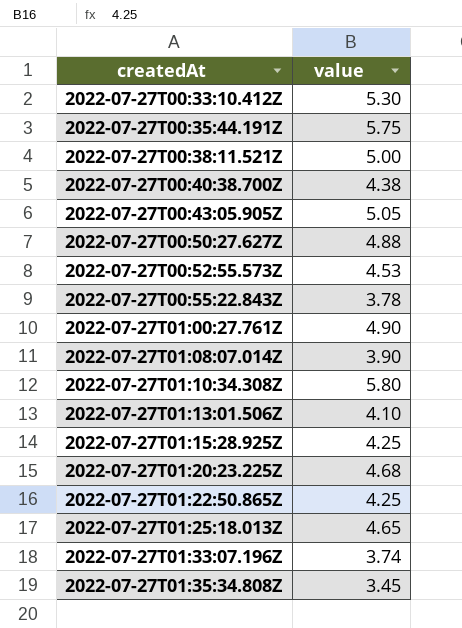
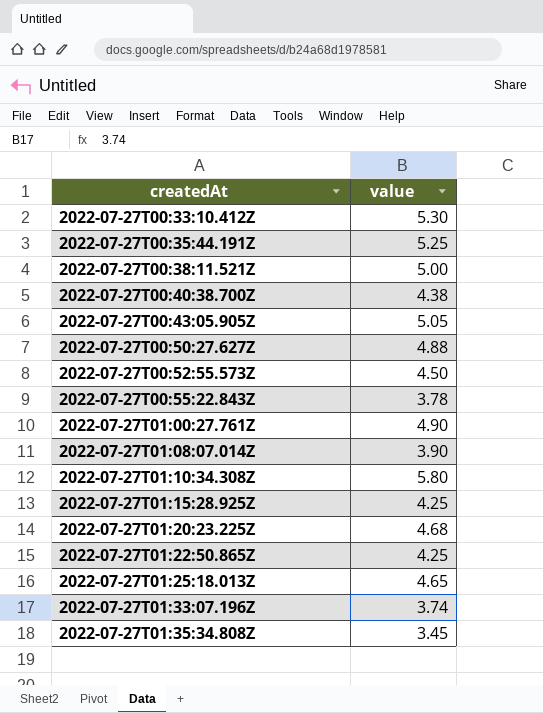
row 2022-07-27T01:13:01.506Z: 4.10 -> none
2022-07-27T00:35:44.191Z | value: 5.75 -> 5.25
2022-07-27T00:52:55.573Z | value: 4.53 -> 4.50

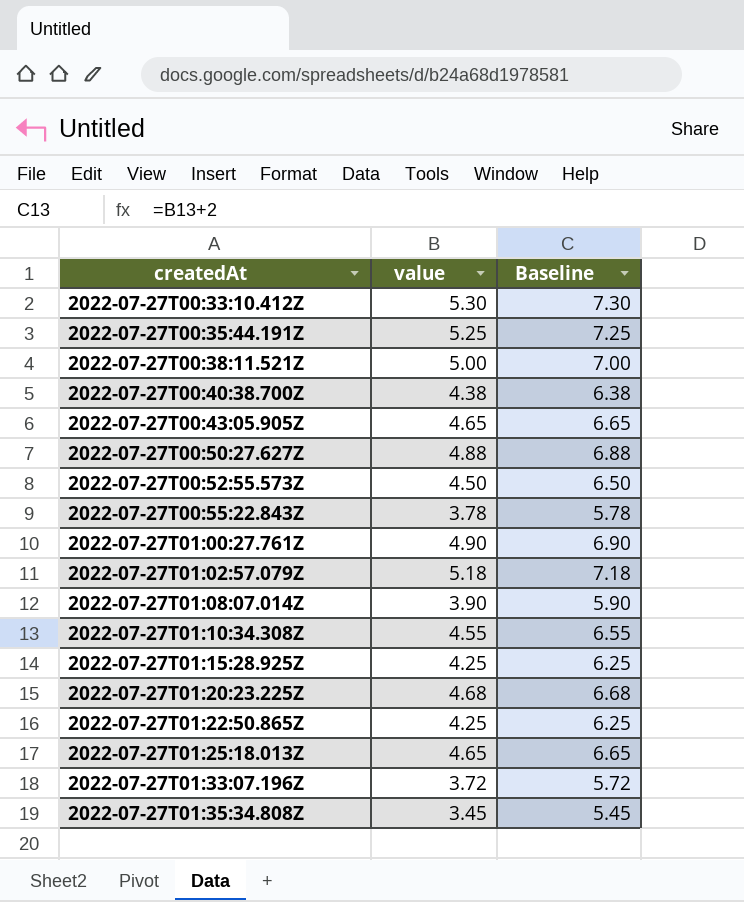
column Baseline | formula: none -> [value] + 2
2022-07-27T00:43:05.905Z | value: 5.05 -> 4.65
row 2022-07-27T01:02:57.079Z: none -> 5.18 | 7.18
2022-07-27T01:10:34.308Z | value: 5.80 -> 4.55
2022-07-27T01:33:07.196Z | value: 3.74 -> 3.72

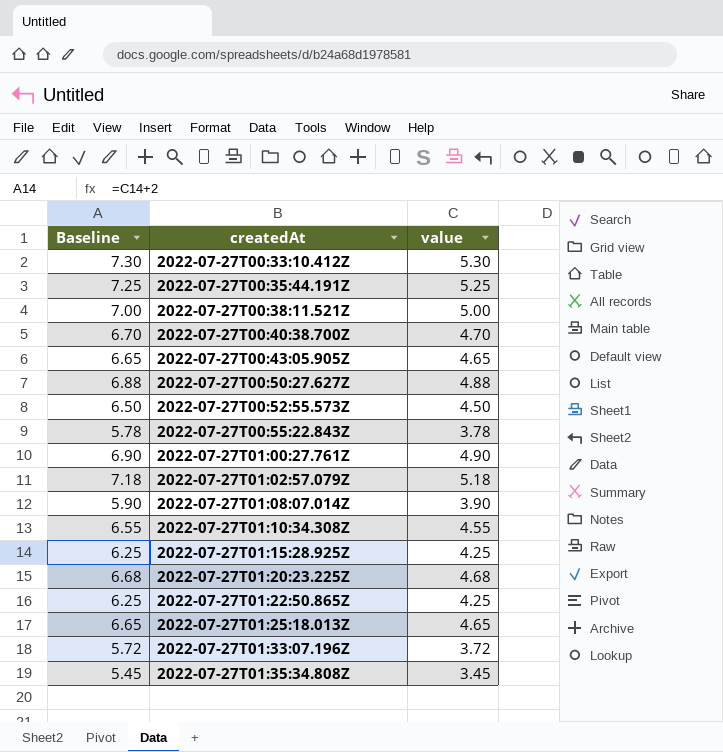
column Baseline | position: 3 -> 1
2022-07-27T00:40:38.700Z | Baseline: 6.38 -> 6.70
2022-07-27T00:40:38.700Z | value: 4.38 -> 4.70

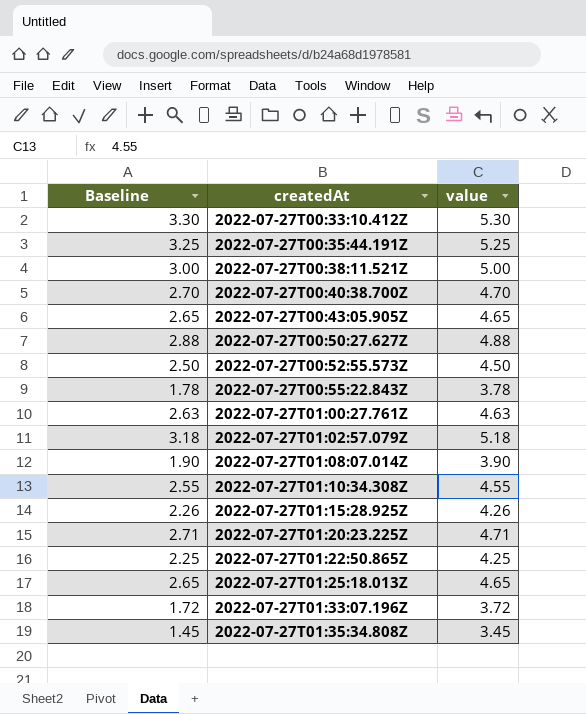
column Baseline | formula: [value] + 2 -> [value] - 2
2022-07-27T01:00:27.761Z | value: 4.90 -> 4.63
2022-07-27T01:15:28.925Z | value: 4.25 -> 4.26
2022-07-27T01:20:23.225Z | value: 4.68 -> 4.71

